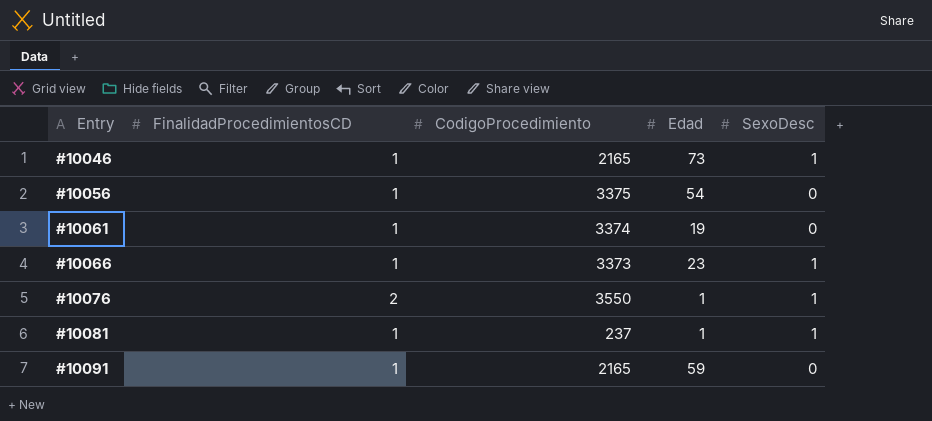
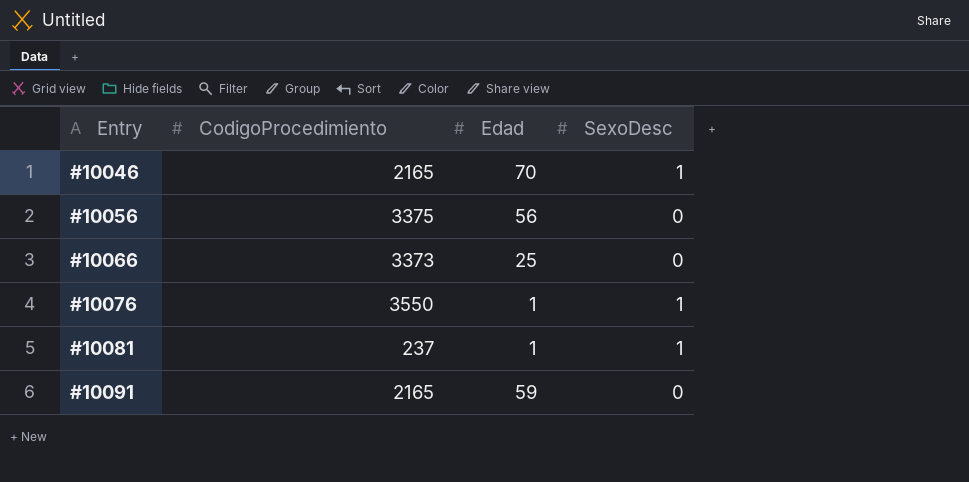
column FinalidadProcedimientosCD | position: 2 -> none
row #10061: 1 | 3374 | 19 | 0 -> none
#10046 | Edad: 73 -> 70
#10056 | Edad: 54 -> 56
#10066 | Edad: 23 -> 25
#10066 | SexoDesc: 1 -> 0

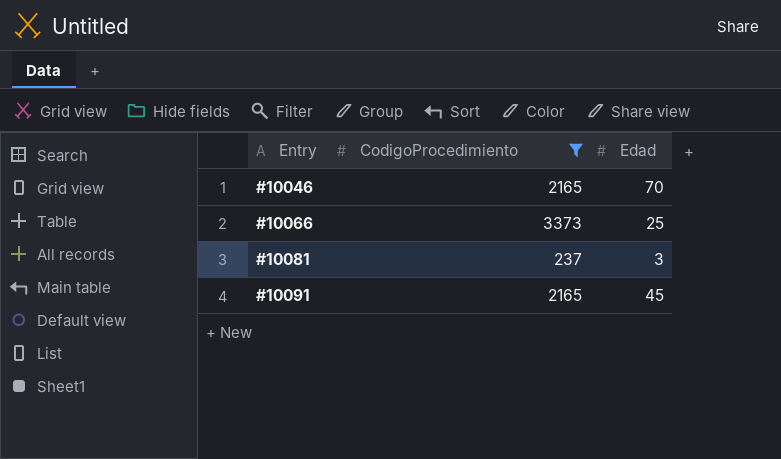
filter: none -> CodigoProcedimiento <= 3373
column SexoDesc | position: 4 -> none
#10081 | Edad: 1 -> 3
#10091 | Edad: 59 -> 45

